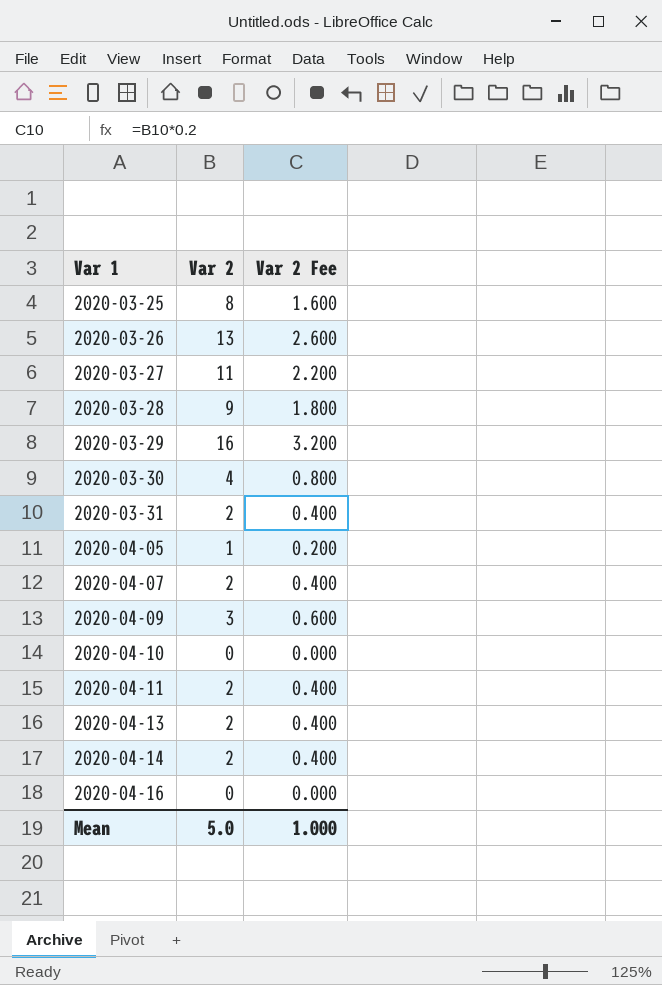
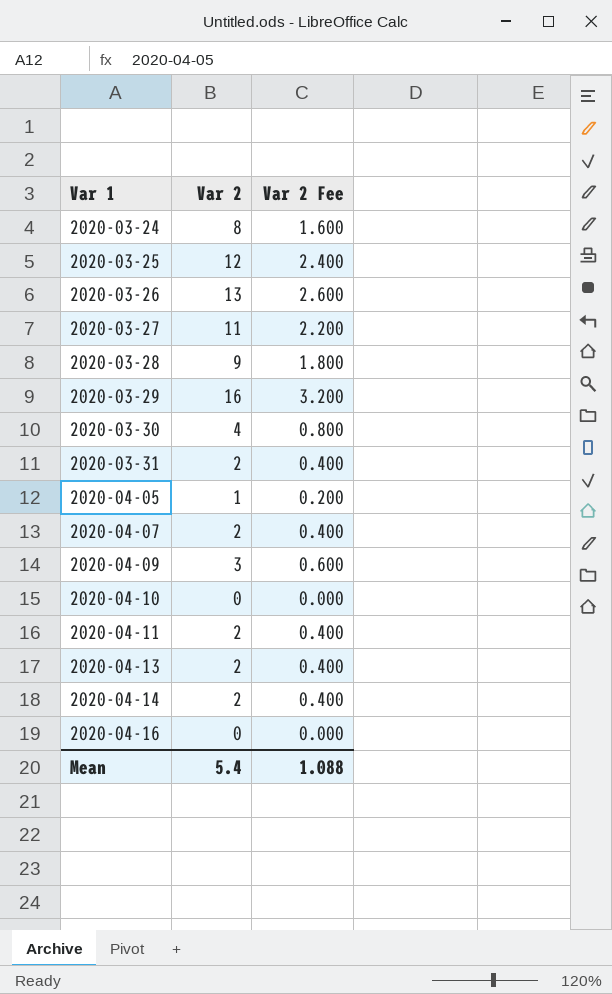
row 2020-03-24: none -> 8 | 1.600
2020-03-25 | Var 2: 8 -> 12
2020-03-25 | Var 2 Fee: 1.600 -> 2.400
Mean | Var 2: 5.0 -> 5.4
Mean | Var 2 Fee: 1.000 -> 1.088

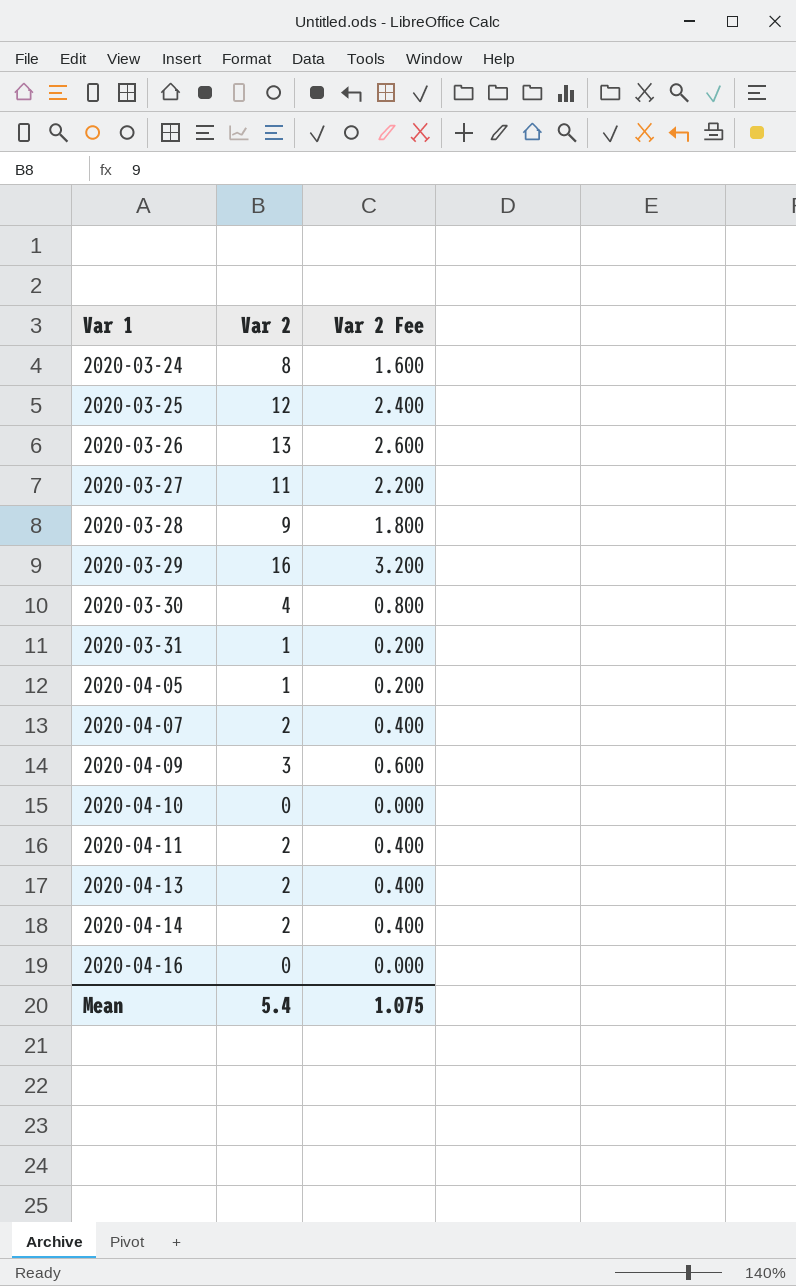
2020-03-31 | Var 2: 2 -> 1
2020-03-31 | Var 2 Fee: 0.400 -> 0.200
Mean | Var 2 Fee: 1.088 -> 1.075

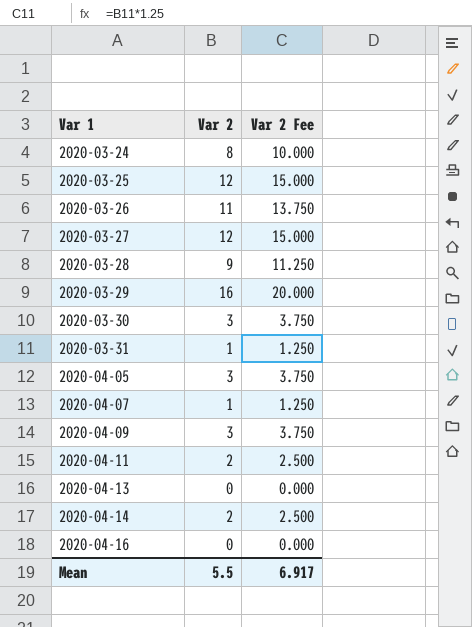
column Var 2 Fee | formula: [Var 2] * 0.2 -> [Var 2] * 1.25
row 2020-04-10: 0 | 0.000 -> none
2020-03-26 | Var 2: 13 -> 11
2020-03-27 | Var 2: 11 -> 12
2020-03-30 | Var 2: 4 -> 3
2020-04-05 | Var 2: 1 -> 3
2020-04-07 | Var 2: 2 -> 1
2020-04-13 | Var 2: 2 -> 0
Mean | Var 2: 5.4 -> 5.5
Mean | Var 2 Fee: 1.075 -> 6.917

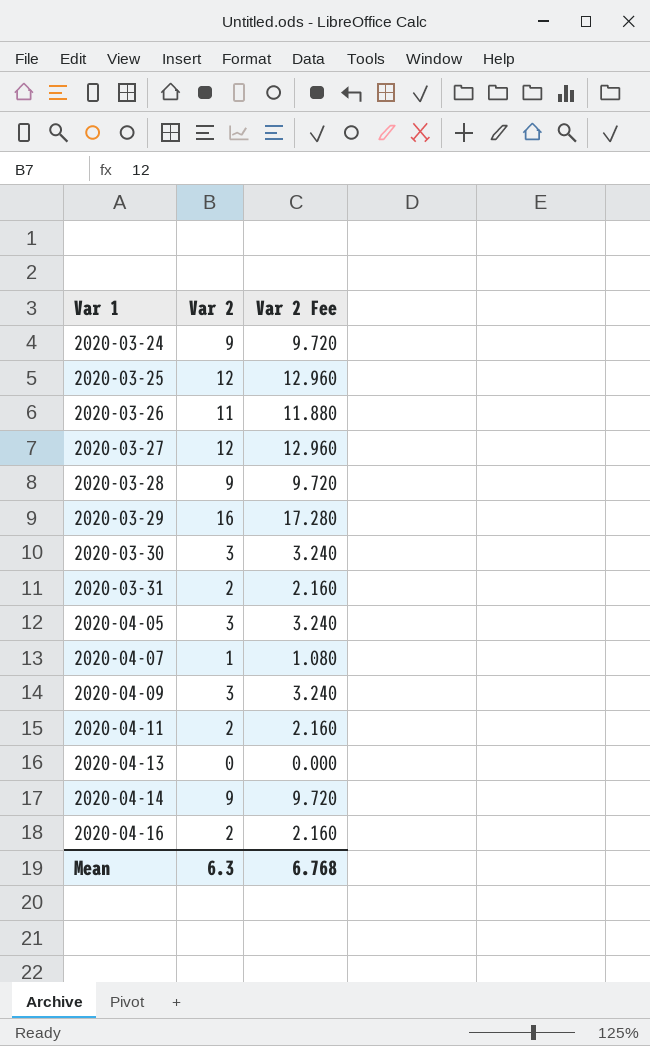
column Var 2 Fee | formula: [Var 2] * 1.25 -> [Var 2] * 1.08
2020-03-24 | Var 2: 8 -> 9
2020-03-31 | Var 2: 1 -> 2
2020-04-14 | Var 2: 2 -> 9
2020-04-16 | Var 2: 0 -> 2
Mean | Var 2: 5.5 -> 6.3
Mean | Var 2 Fee: 6.917 -> 6.768

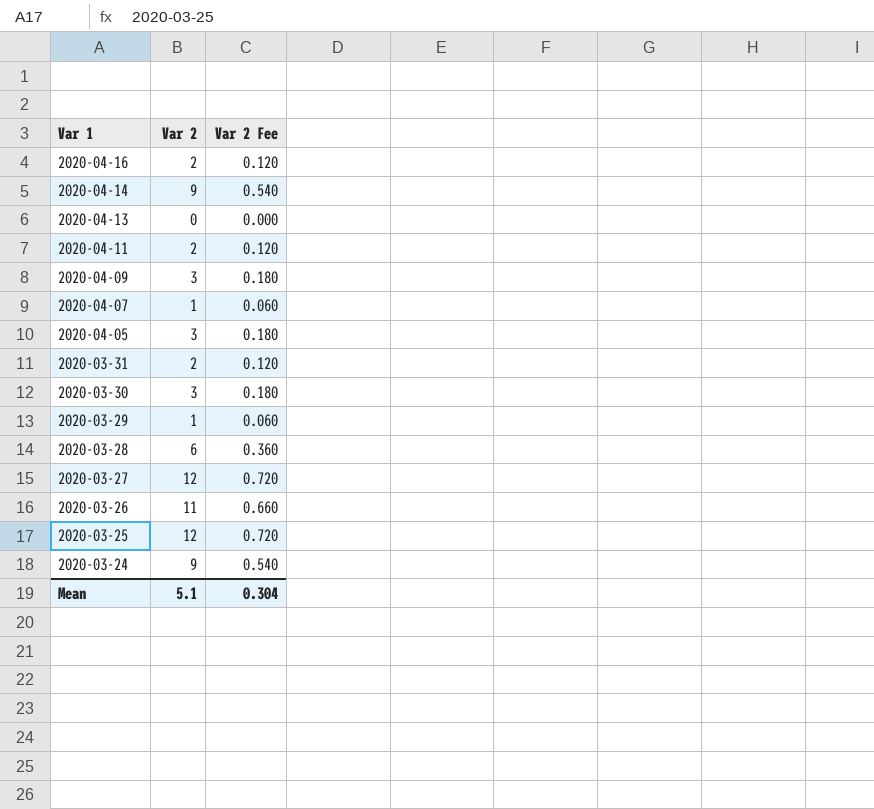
row order: Var 1 ascending -> Var 1 descending
column Var 2 Fee | formula: [Var 2] * 1.08 -> [Var 2] * 0.06
2020-03-29 | Var 2: 16 -> 1
2020-03-28 | Var 2: 9 -> 6
Mean | Var 2: 6.3 -> 5.1
Mean | Var 2 Fee: 6.768 -> 0.304

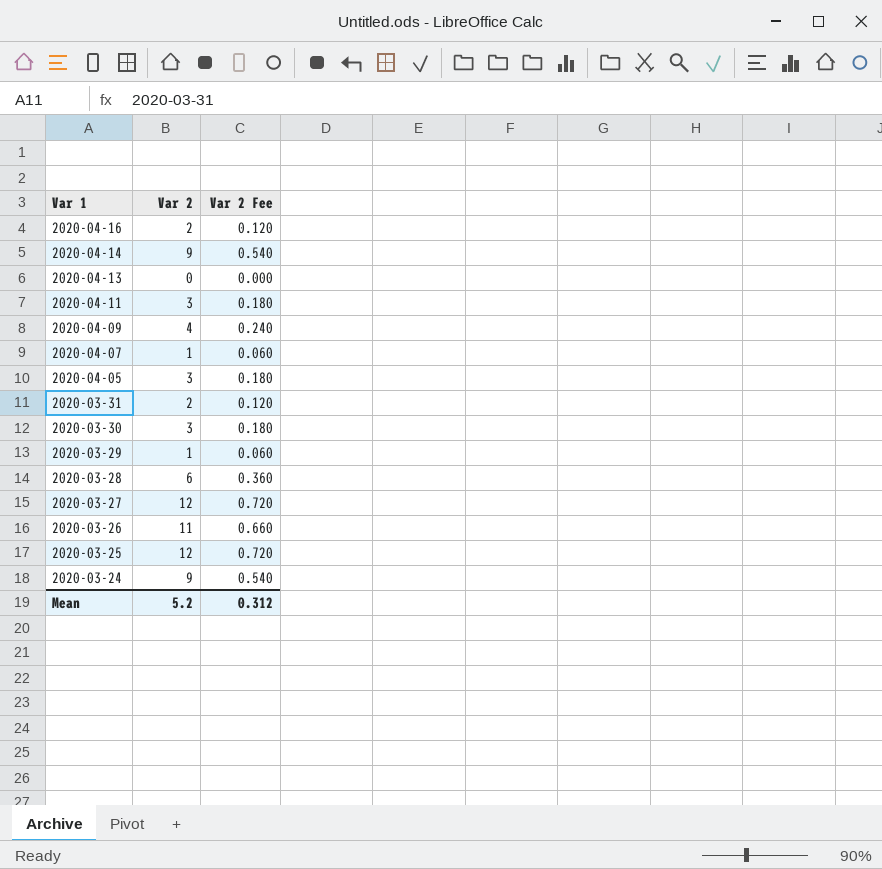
2020-04-11 | Var 2: 2 -> 3
2020-04-11 | Var 2 Fee: 0.120 -> 0.180
2020-04-09 | Var 2: 3 -> 4
2020-04-09 | Var 2 Fee: 0.180 -> 0.240
Mean | Var 2: 5.1 -> 5.2
Mean | Var 2 Fee: 0.304 -> 0.312

